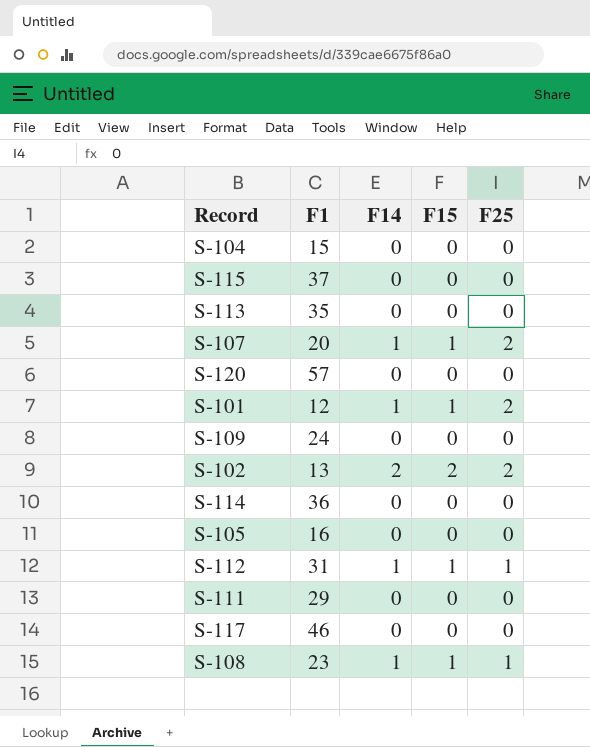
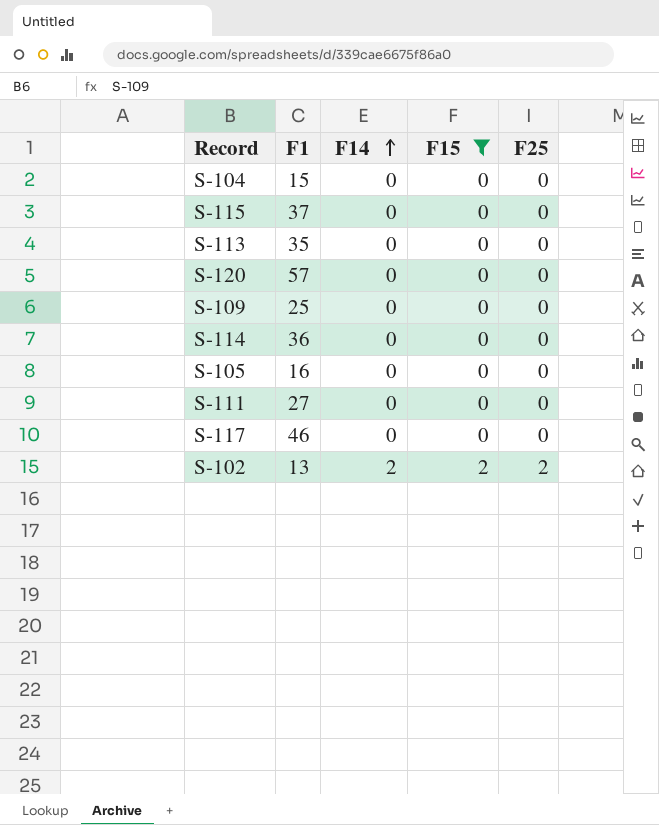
filter: none -> F15 != 1
row order: none -> F14 ascending
S-109 | F1: 24 -> 25
S-111 | F1: 29 -> 27

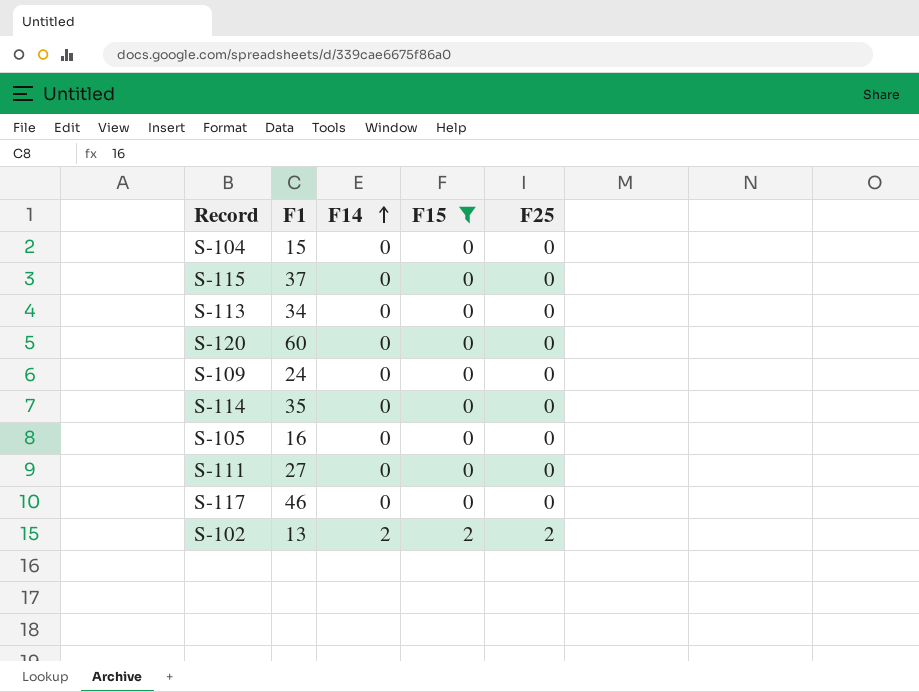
S-113 | F1: 35 -> 34
S-120 | F1: 57 -> 60
S-109 | F1: 25 -> 24
S-114 | F1: 36 -> 35

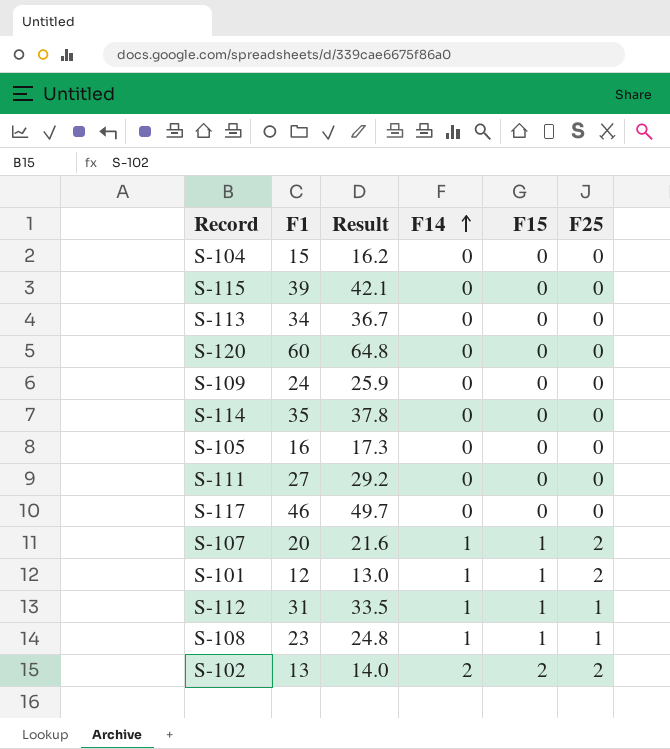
filter: F15 != 1 -> none
column Result | formula: none -> [F1] * 1.08
S-115 | F1: 37 -> 39

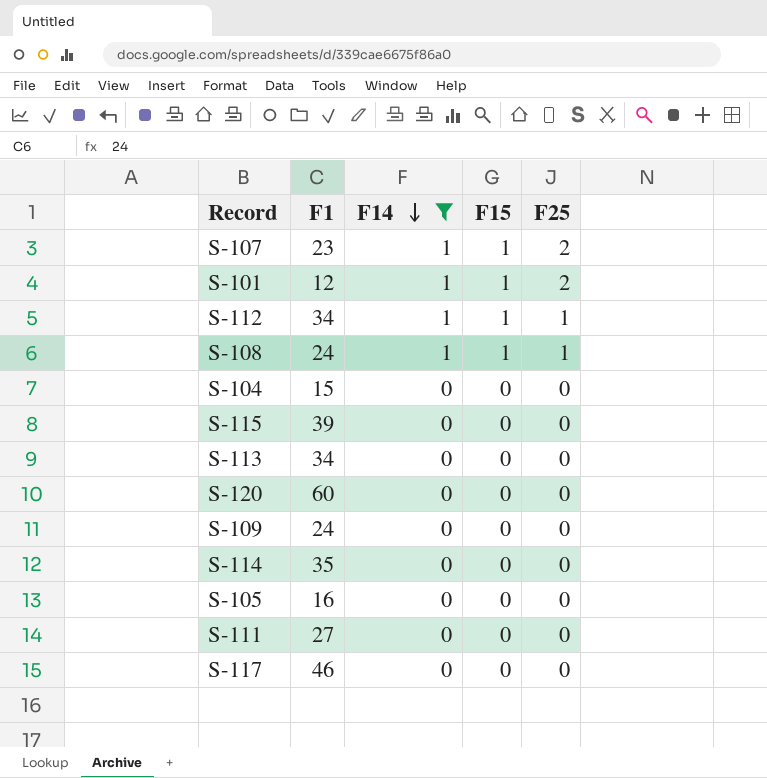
filter: none -> F14 != 2
row order: F14 ascending -> F14 descending
column Result | formula: [F1] * 1.08 -> none
S-107 | F1: 20 -> 23
S-112 | F1: 31 -> 34
S-108 | F1: 23 -> 24

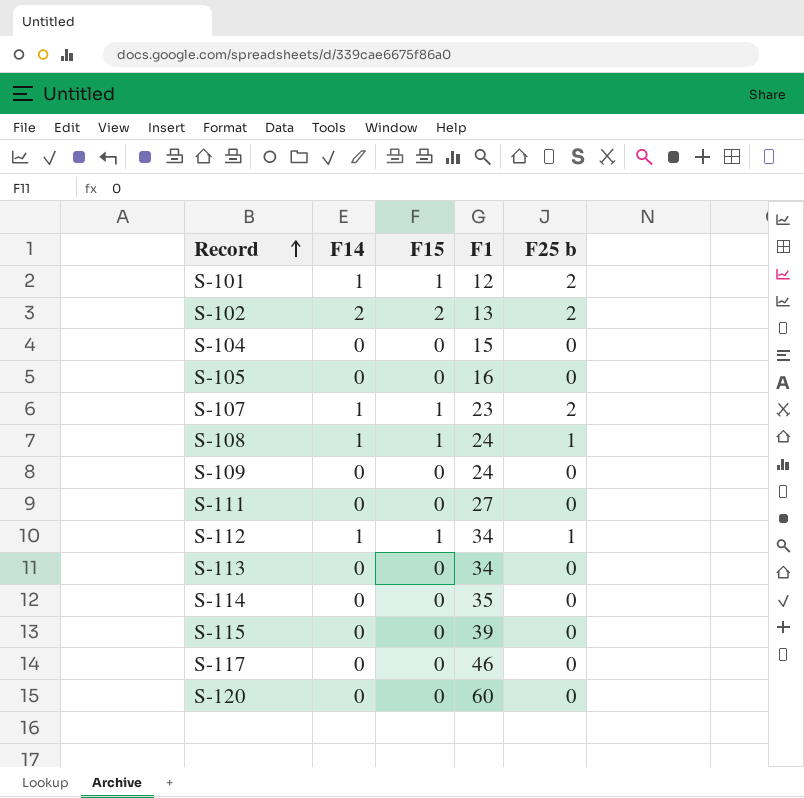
filter: F14 != 2 -> none
row order: F14 descending -> Record ascending
column F1 | position: 2 -> 4
column name: F25 -> F25 b

